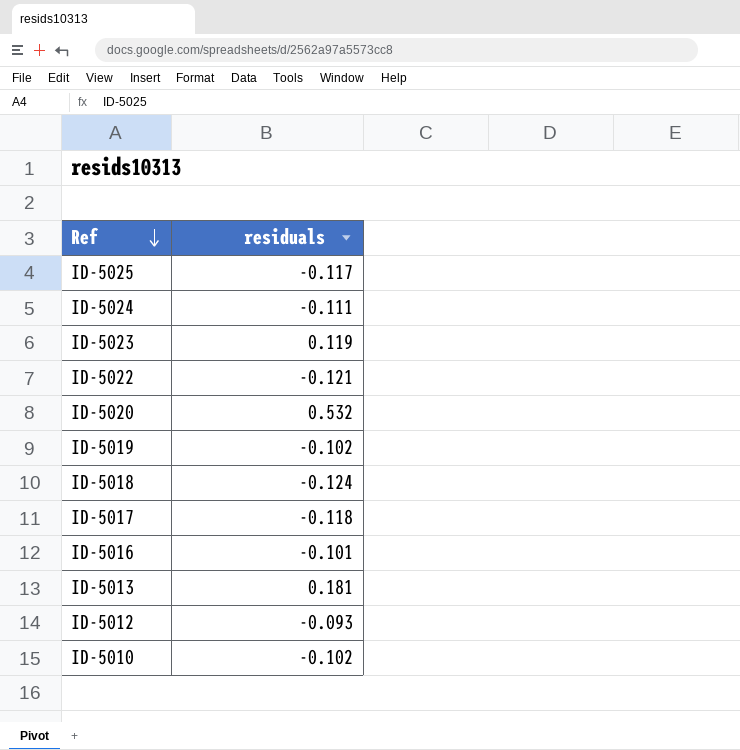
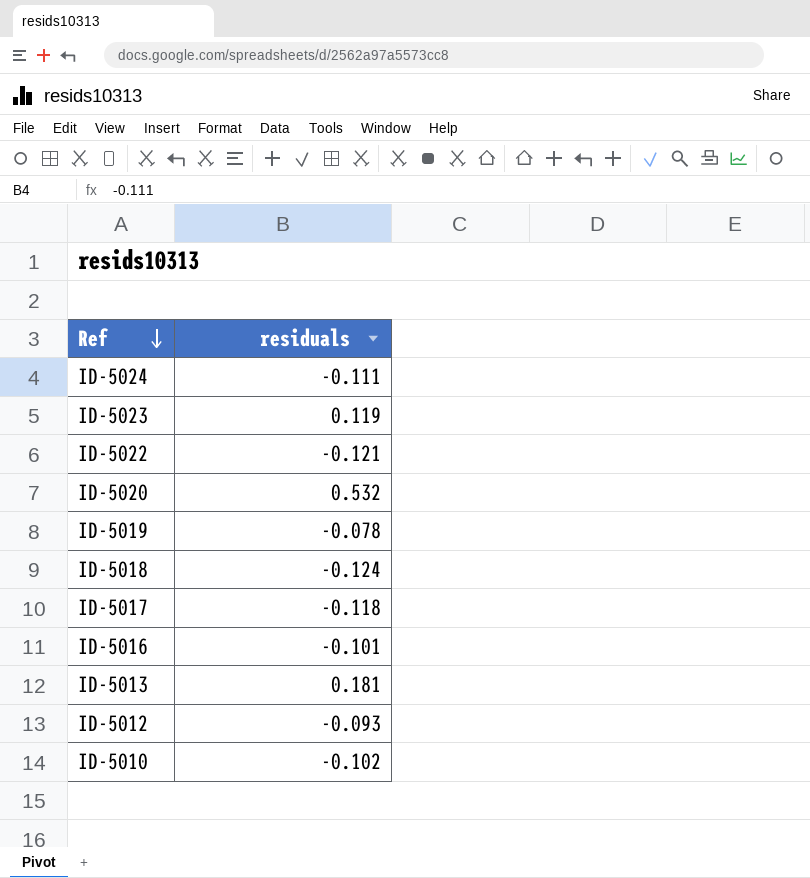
row ID-5025: -0.117 -> none
ID-5019 | residuals: -0.102 -> -0.078

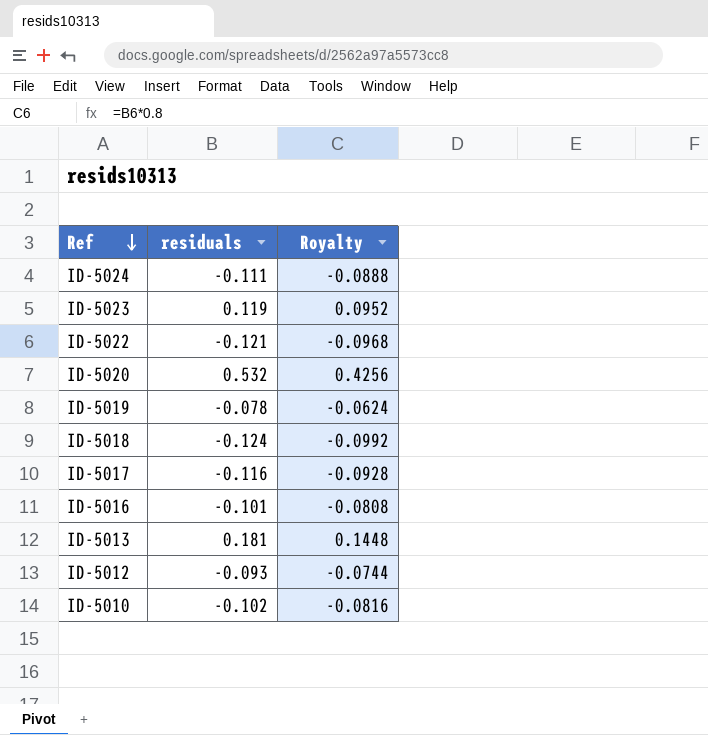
column Royalty | formula: none -> [residuals] * 0.8
ID-5017 | residuals: -0.118 -> -0.116

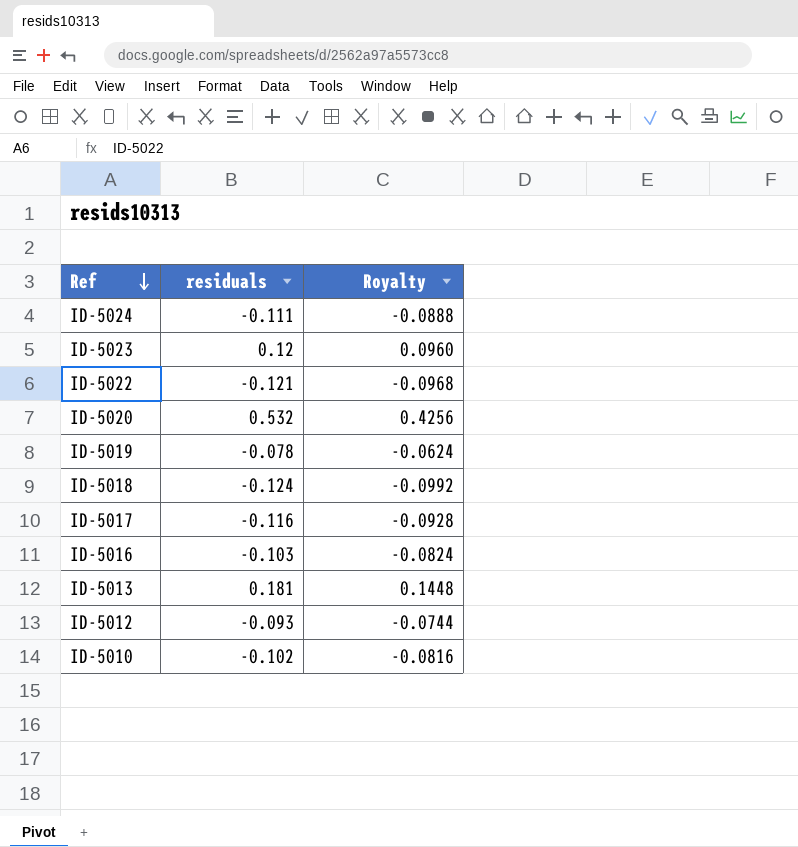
ID-5023 | residuals: 0.119 -> 0.12
ID-5023 | Royalty: 0.0952 -> 0.0960
ID-5016 | residuals: -0.101 -> -0.103
ID-5016 | Royalty: -0.0808 -> -0.0824

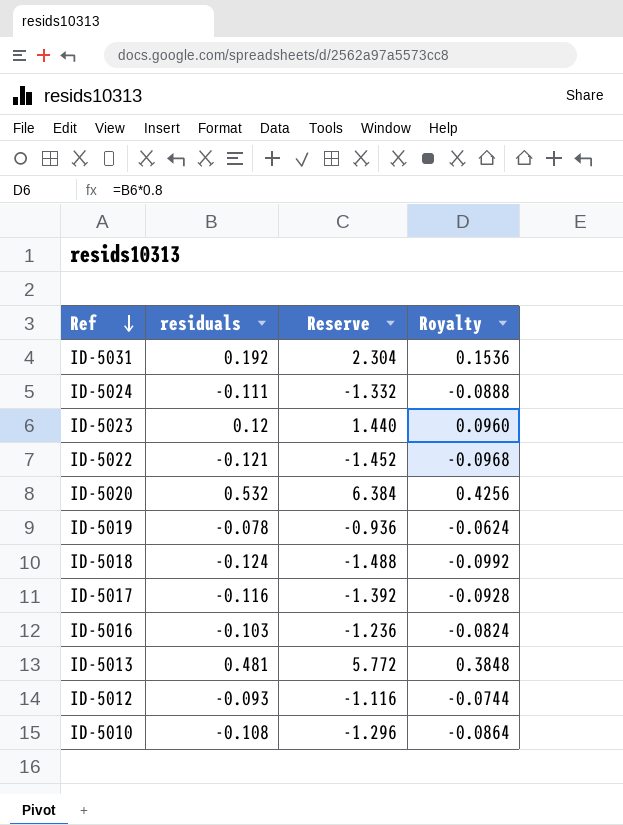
column Reserve | formula: none -> [residuals] * 12
row ID-5031: none -> 0.192 | 2.304 | 0.1536
ID-5013 | residuals: 0.181 -> 0.481
ID-5013 | Royalty: 0.1448 -> 0.3848
ID-5010 | residuals: -0.102 -> -0.108
ID-5010 | Royalty: -0.0816 -> -0.0864

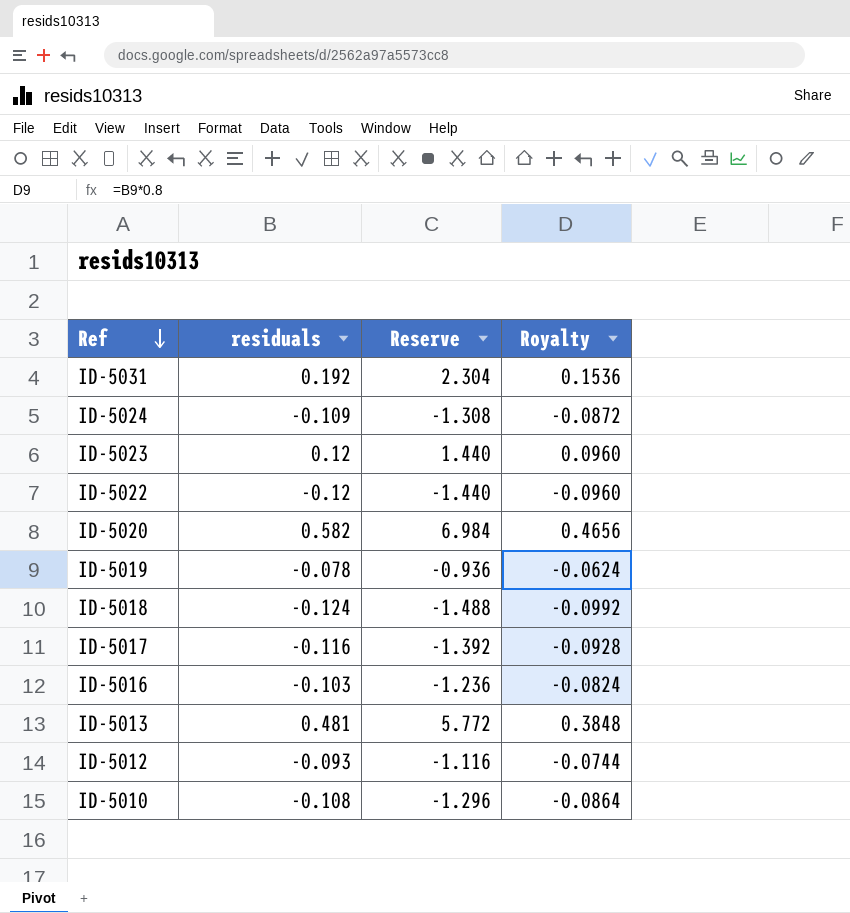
ID-5024 | residuals: -0.111 -> -0.109
ID-5024 | Reserve: -1.332 -> -1.308
ID-5024 | Royalty: -0.0888 -> -0.0872
ID-5022 | residuals: -0.121 -> -0.12
ID-5022 | Reserve: -1.452 -> -1.440
ID-5022 | Royalty: -0.0968 -> -0.0960
ID-5020 | residuals: 0.532 -> 0.582
ID-5020 | Reserve: 6.384 -> 6.984
ID-5020 | Royalty: 0.4256 -> 0.4656

